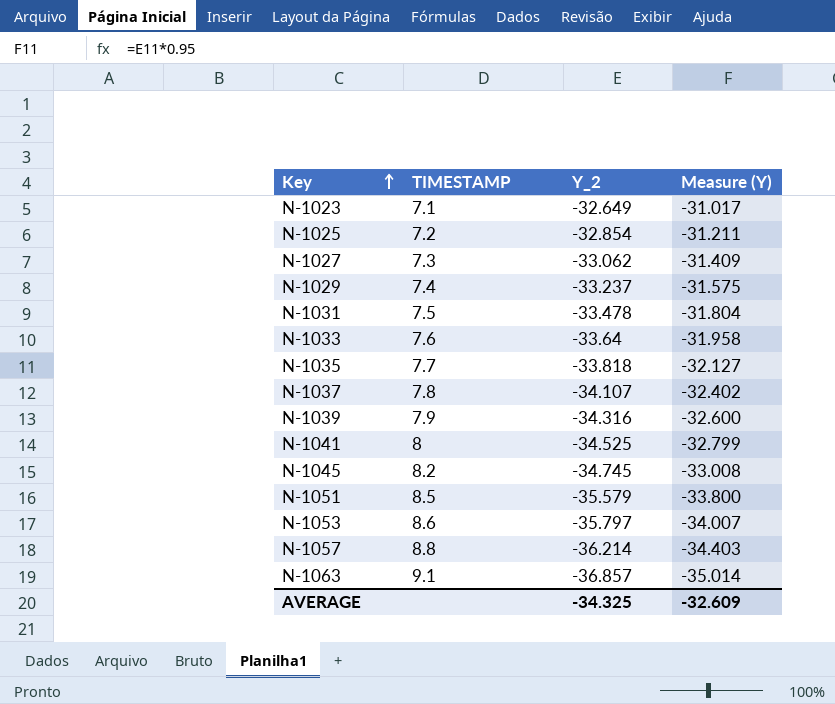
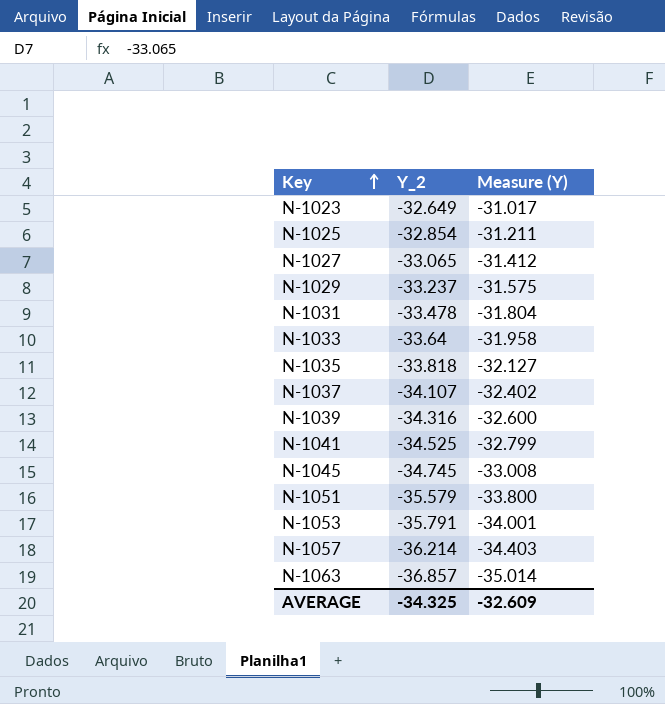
column TIMESTAMP | position: 2 -> none
N-1027 | Y_2: -33.062 -> -33.065
N-1027 | Measure (Y): -31.409 -> -31.412
N-1053 | Y_2: -35.797 -> -35.791
N-1053 | Measure (Y): -34.007 -> -34.001

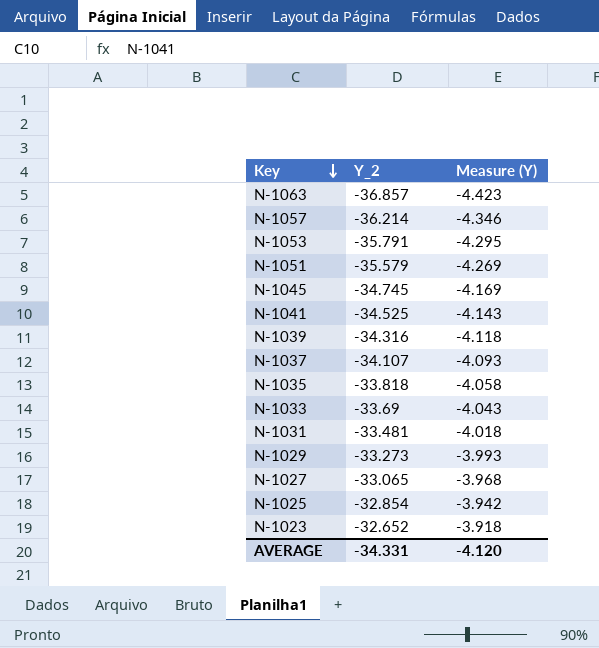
row order: Key ascending -> Key descending
column Measure (Y) | formula: [Y_2] * 0.95 -> [Y_2] * 0.12
N-1033 | Y_2: -33.64 -> -33.69
N-1031 | Y_2: -33.478 -> -33.481
N-1029 | Y_2: -33.237 -> -33.273
N-1023 | Y_2: -32.649 -> -32.652
AVERAGE | Y_2: -34.325 -> -34.331
AVERAGE | Measure (Y): -32.609 -> -4.120

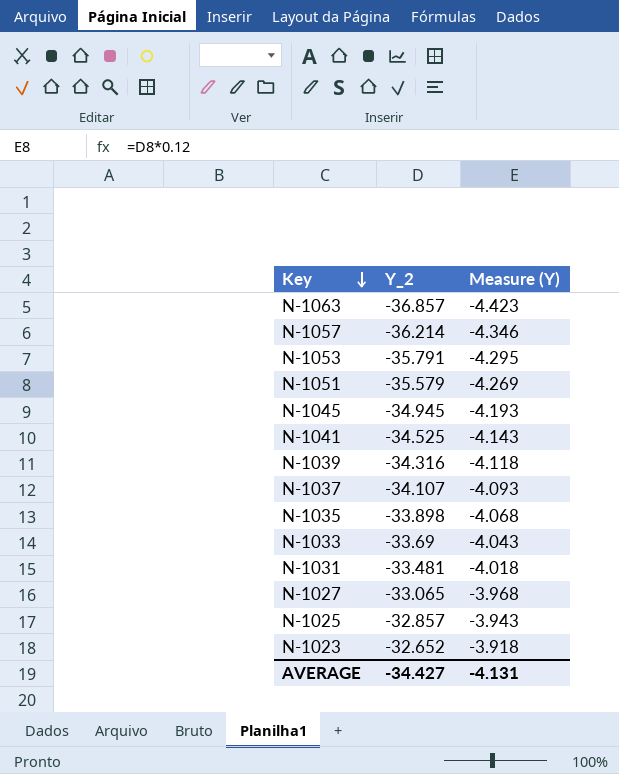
row N-1029: -33.273 | -3.993 -> none
N-1045 | Y_2: -34.745 -> -34.945
N-1045 | Measure (Y): -4.169 -> -4.193
N-1035 | Y_2: -33.818 -> -33.898
N-1035 | Measure (Y): -4.058 -> -4.068
N-1025 | Y_2: -32.854 -> -32.857
N-1025 | Measure (Y): -3.942 -> -3.943
AVERAGE | Y_2: -34.331 -> -34.427
AVERAGE | Measure (Y): -4.120 -> -4.131

